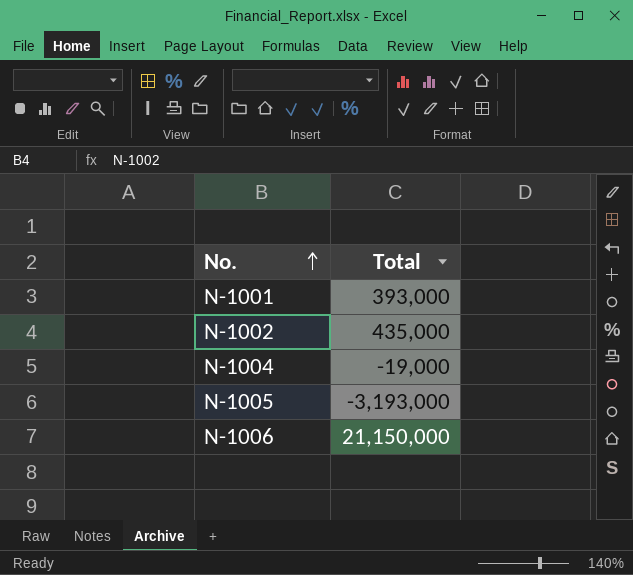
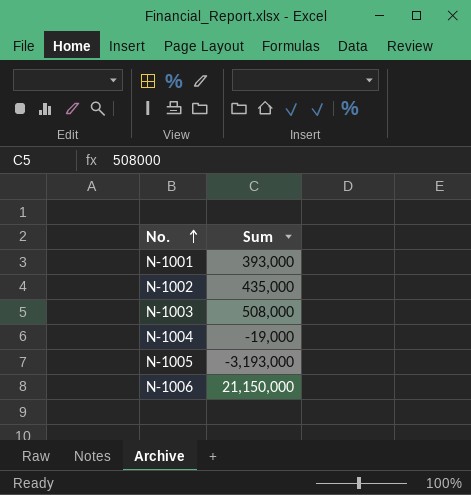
column name: Total -> Sum
row N-1003: none -> 508,000

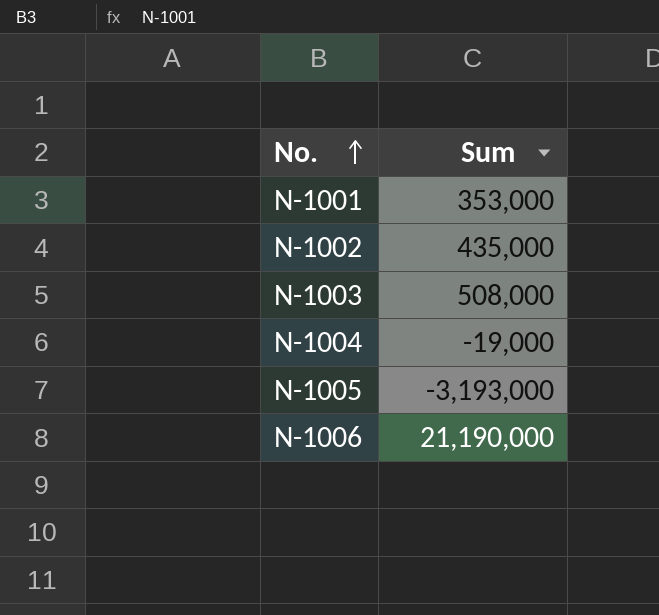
N-1001 | Sum: 393,000 -> 353,000
N-1006 | Sum: 21,150,000 -> 21,190,000

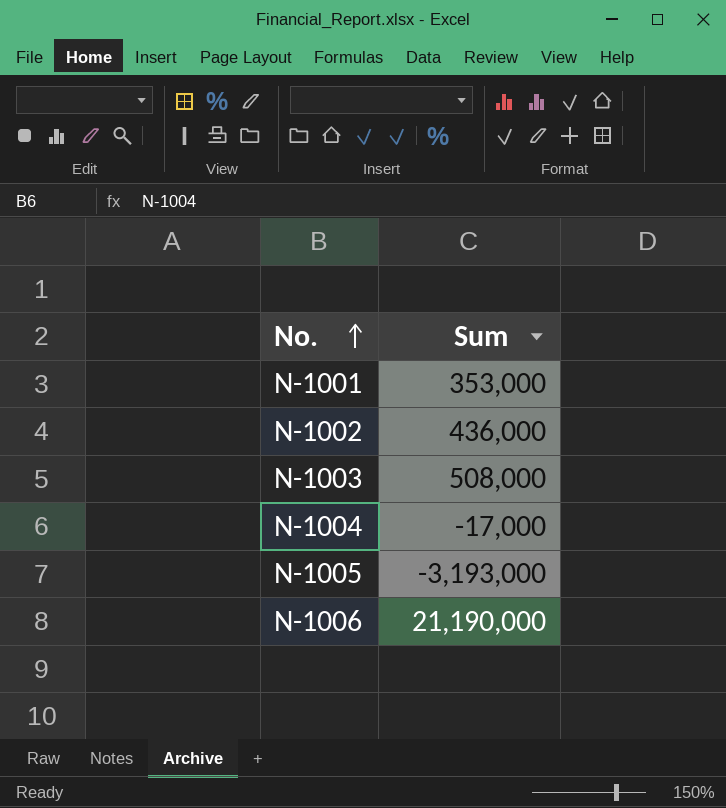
N-1002 | Sum: 435,000 -> 436,000
N-1004 | Sum: -19,000 -> -17,000

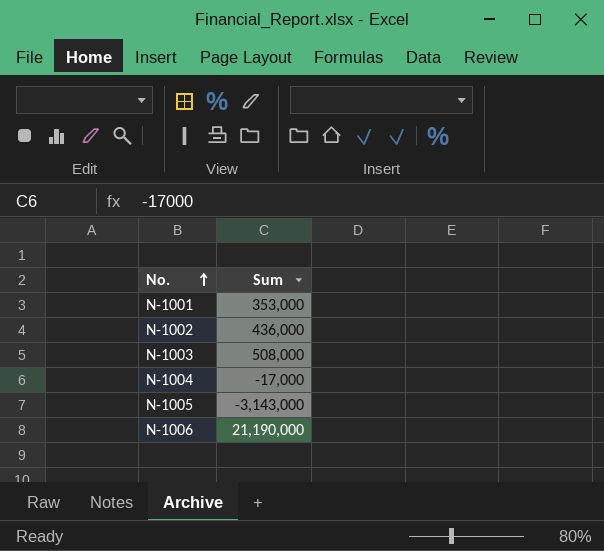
N-1005 | Sum: -3,193,000 -> -3,143,000

